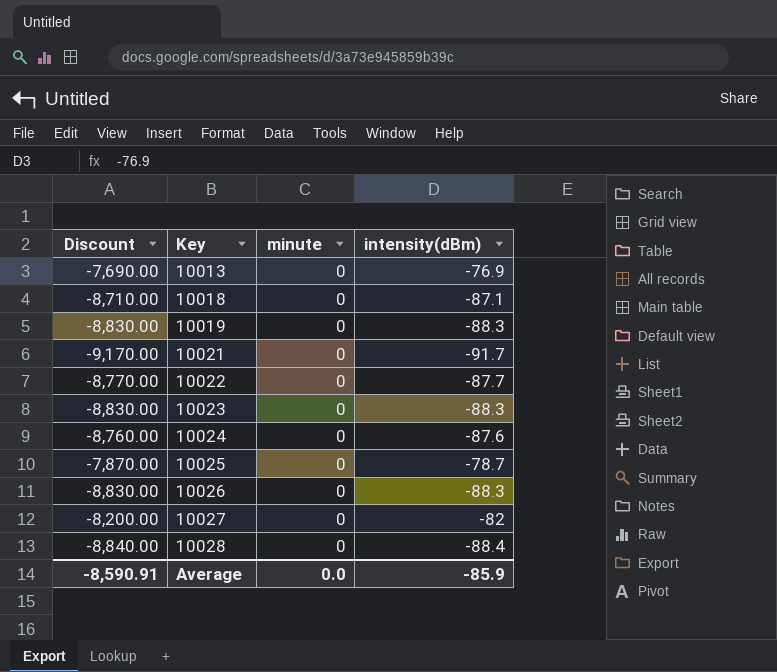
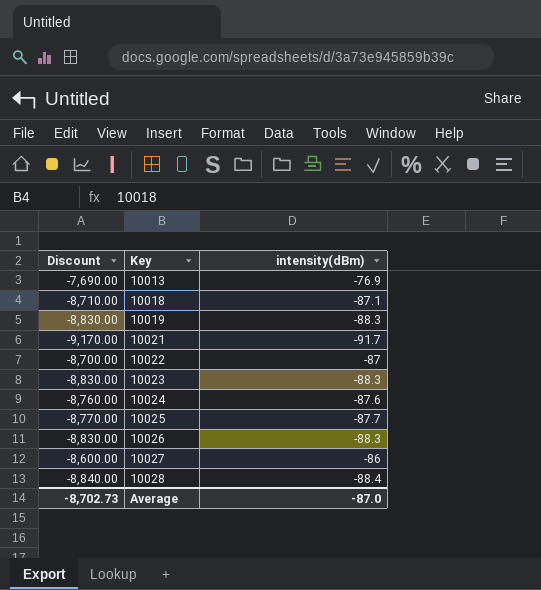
column minute | position: 3 -> none
10022 | Discount: -8,770.00 -> -8,700.00
10022 | intensity(dBm): -87.7 -> -87
10025 | Discount: -7,870.00 -> -8,770.00
10025 | intensity(dBm): -78.7 -> -87.7
10027 | Discount: -8,200.00 -> -8,600.00
10027 | intensity(dBm): -82 -> -86
Average | Discount: -8,590.91 -> -8,702.73
Average | intensity(dBm): -85.9 -> -87.0

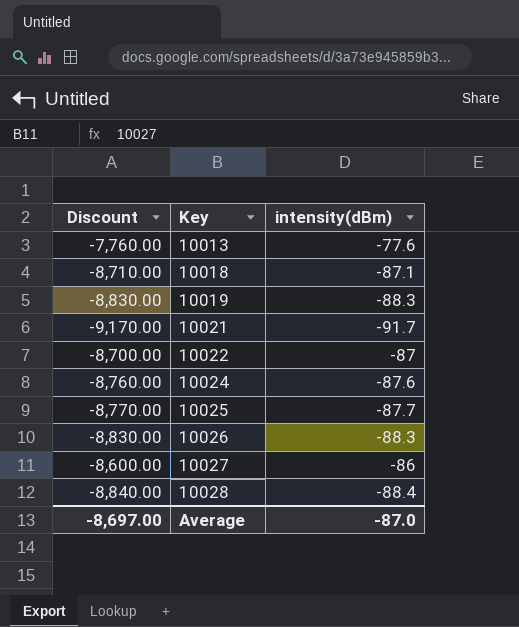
row 10023: -8,830.00 | -88.3 -> none
10013 | Discount: -7,690.00 -> -7,760.00
10013 | intensity(dBm): -76.9 -> -77.6
Average | Discount: -8,702.73 -> -8,697.00

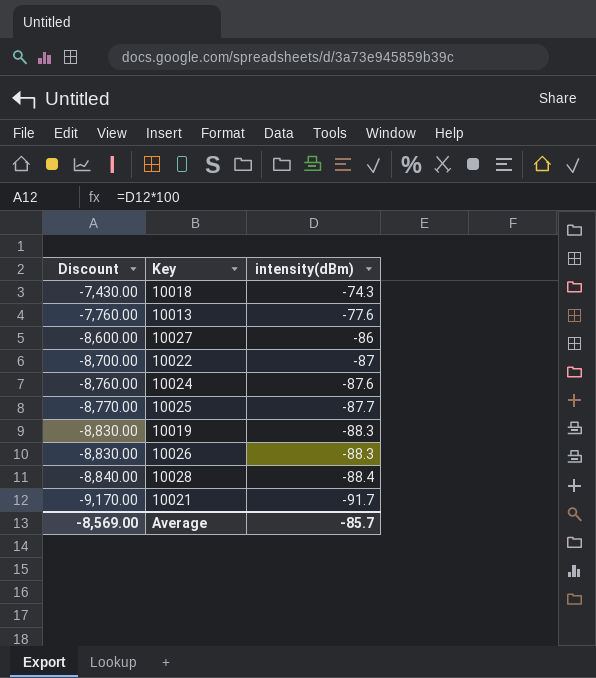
row order: Key ascending -> Discount descending
10018 | Discount: -8,710.00 -> -7,430.00
10018 | intensity(dBm): -87.1 -> -74.3
Average | Discount: -8,697.00 -> -8,569.00
Average | intensity(dBm): -87.0 -> -85.7

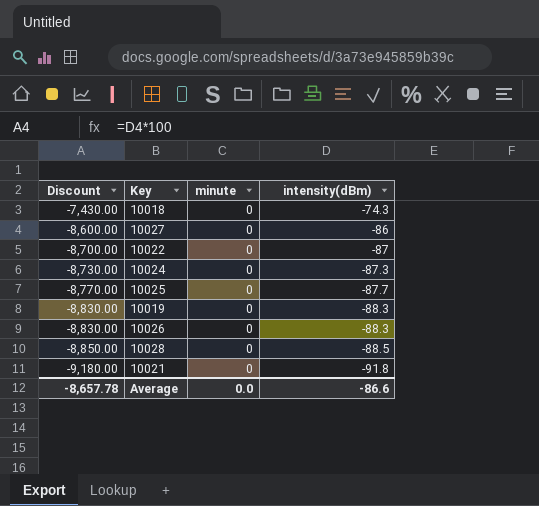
column minute | position: none -> 3
row 10013: -7,760.00 | -77.6 -> none
10024 | Discount: -8,760.00 -> -8,730.00
10024 | intensity(dBm): -87.6 -> -87.3
10028 | Discount: -8,840.00 -> -8,850.00
10028 | intensity(dBm): -88.4 -> -88.5
10021 | Discount: -9,170.00 -> -9,180.00
10021 | intensity(dBm): -91.7 -> -91.8
Average | Discount: -8,569.00 -> -8,657.78
Average | intensity(dBm): -85.7 -> -86.6

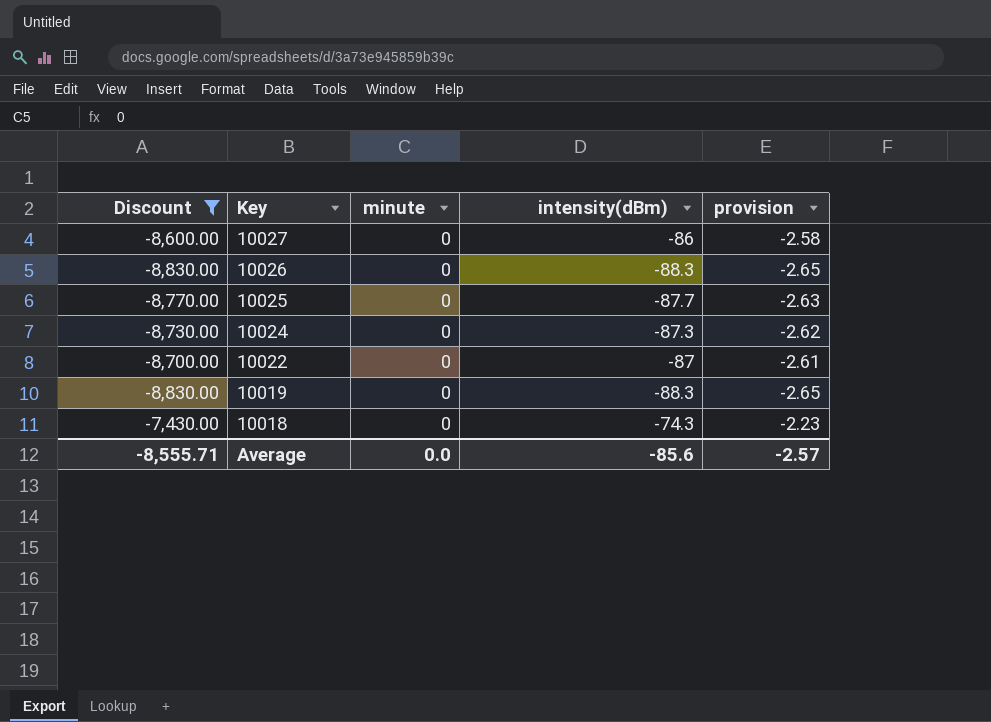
filter: none -> Discount >= -8,830.00
row order: Discount descending -> Key descending
column provision | formula: none -> [intensity(dBm)] * 0.03
Average | Discount: -8,657.78 -> -8,555.71
Average | intensity(dBm): -86.6 -> -85.6

